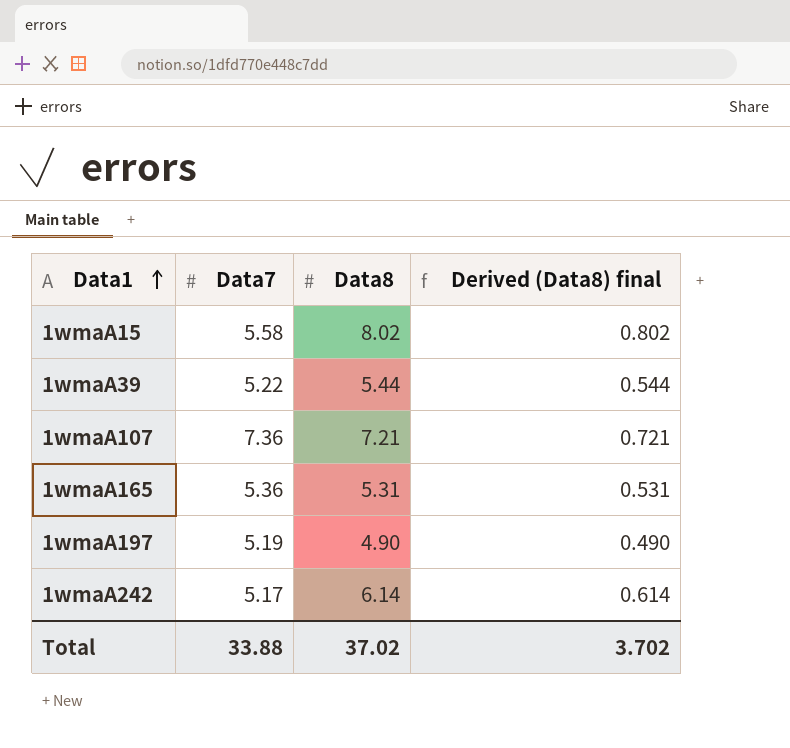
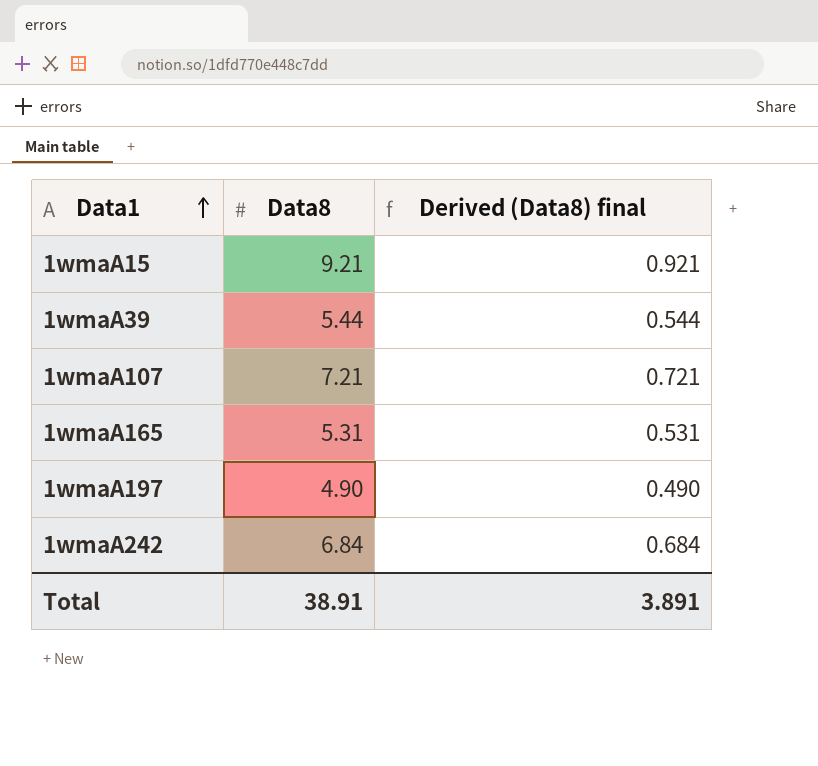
column Data7 | position: 2 -> none
1wmaA15 | Data8: 8.02 -> 9.21
1wmaA15 | Derived (Data8) final: 0.802 -> 0.921
1wmaA242 | Data8: 6.14 -> 6.84
1wmaA242 | Derived (Data8) final: 0.614 -> 0.684
Total | Data8: 37.02 -> 38.91
Total | Derived (Data8) final: 3.702 -> 3.891

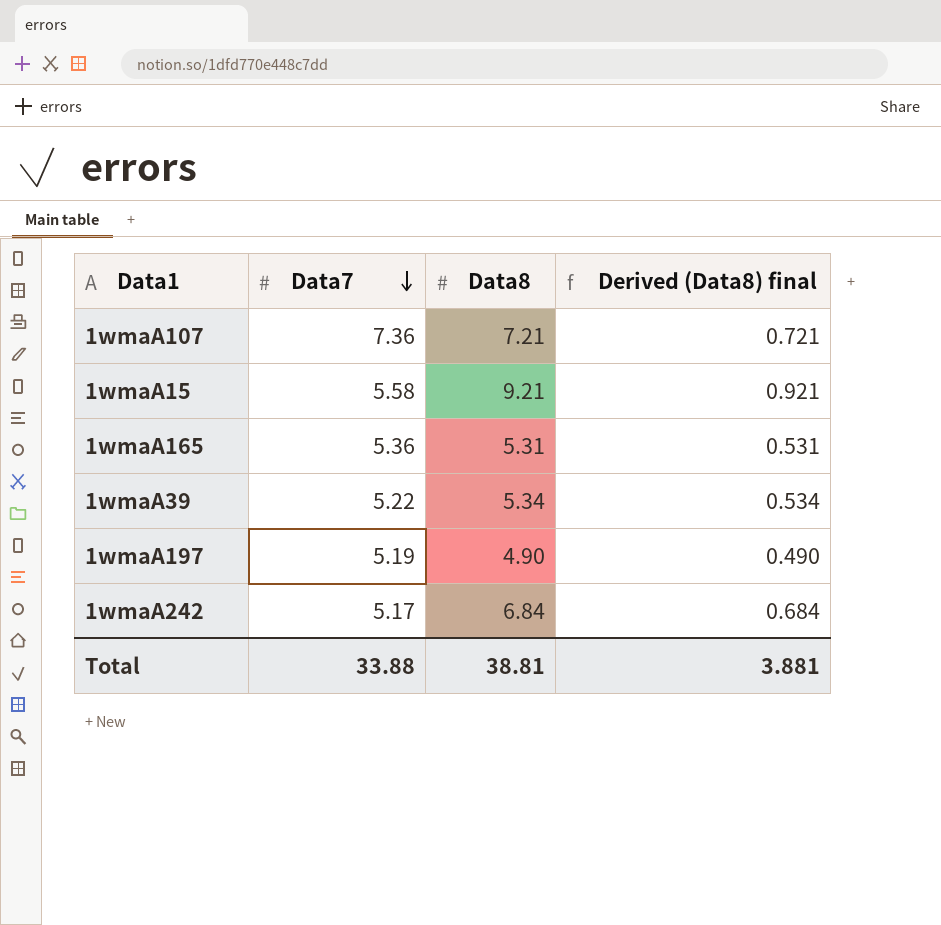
row order: Data1 ascending -> Data7 descending
column Data7 | position: none -> 2
1wmaA39 | Data8: 5.44 -> 5.34
1wmaA39 | Derived (Data8) final: 0.544 -> 0.534
Total | Data8: 38.91 -> 38.81
Total | Derived (Data8) final: 3.891 -> 3.881

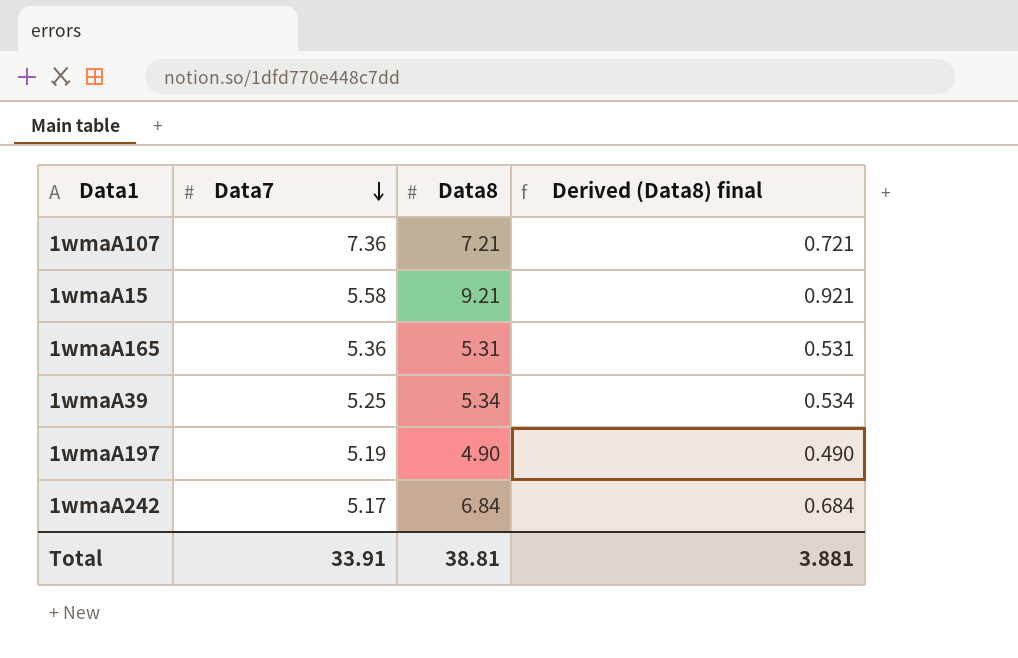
1wmaA39 | Data7: 5.22 -> 5.25
Total | Data7: 33.88 -> 33.91

